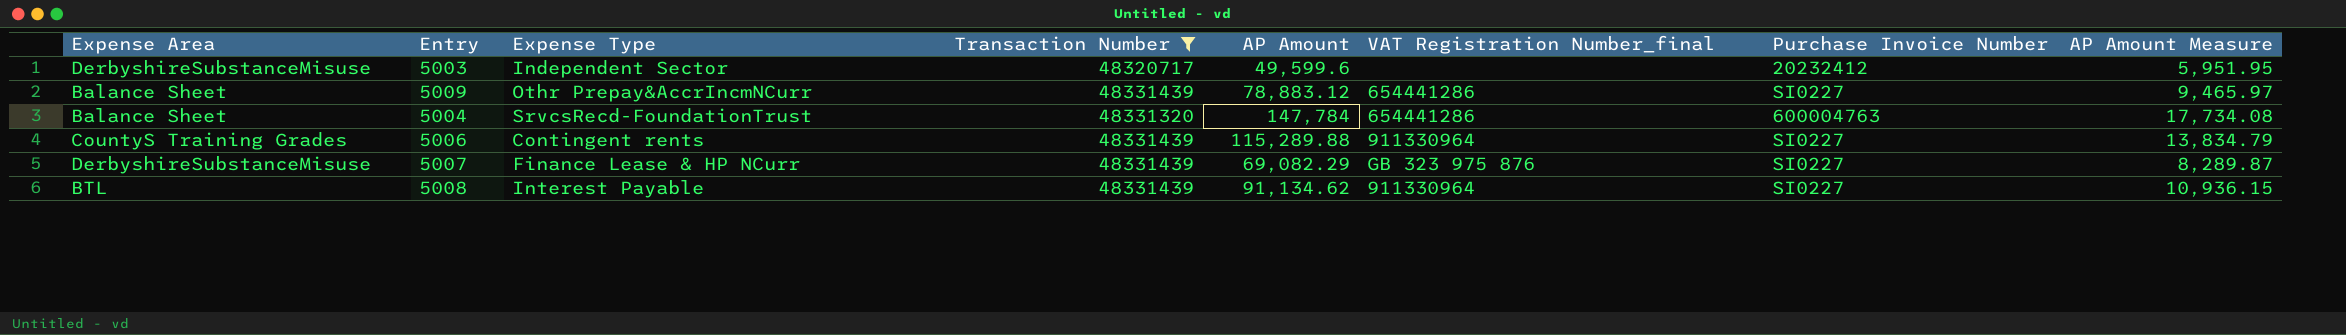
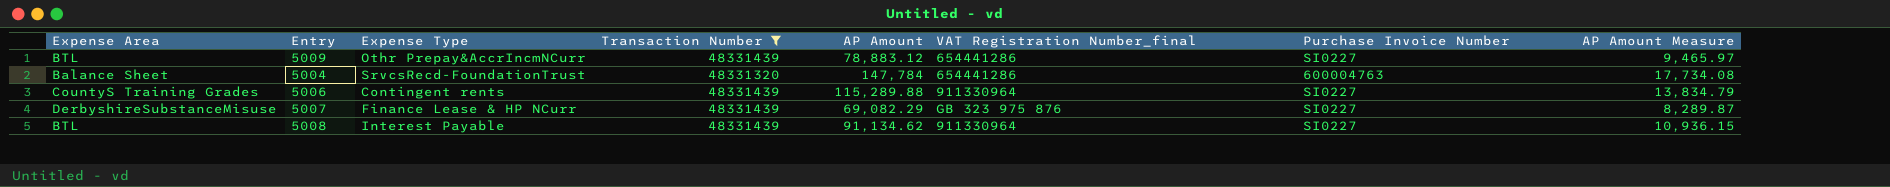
row 5003: DerbyshireSubstanceMisuse | Independent Sector | 48320717 | 49,599.6 | none | 20232412 | 5,951.95 -> none
5009 | Expense Area: Balance Sheet -> BTL

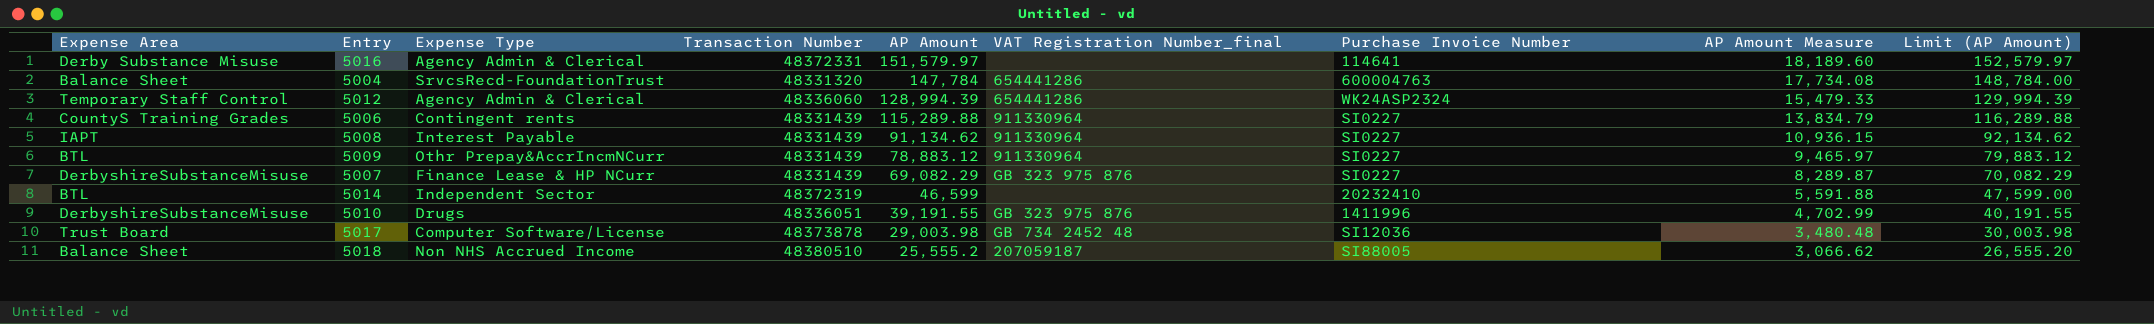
filter: Transaction Number <= 48331439 -> none
row order: none -> AP Amount descending
column Limit (AP Amount) | formula: none -> [AP Amount] + 1000
5008 | Expense Area: BTL -> IAPT
5009 | VAT Registration Number_final: 654441286 -> 911330964

